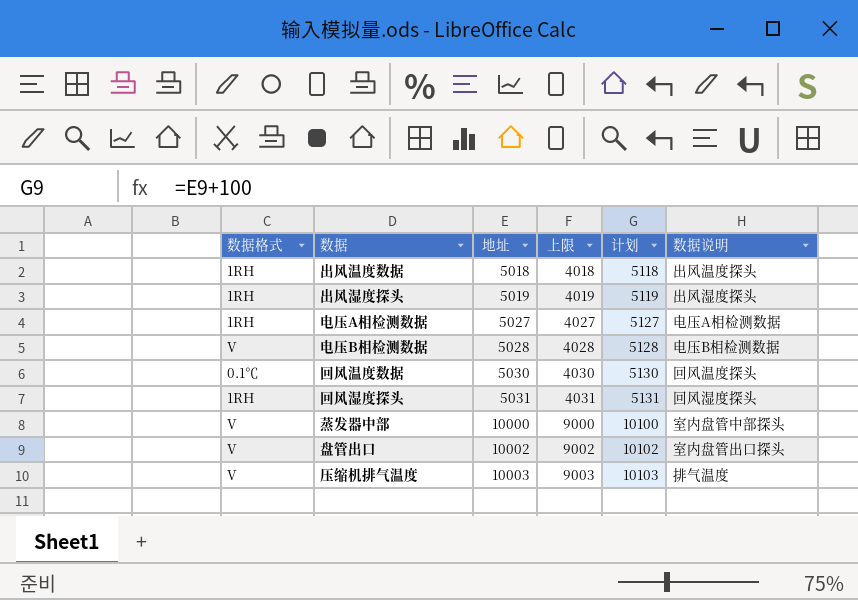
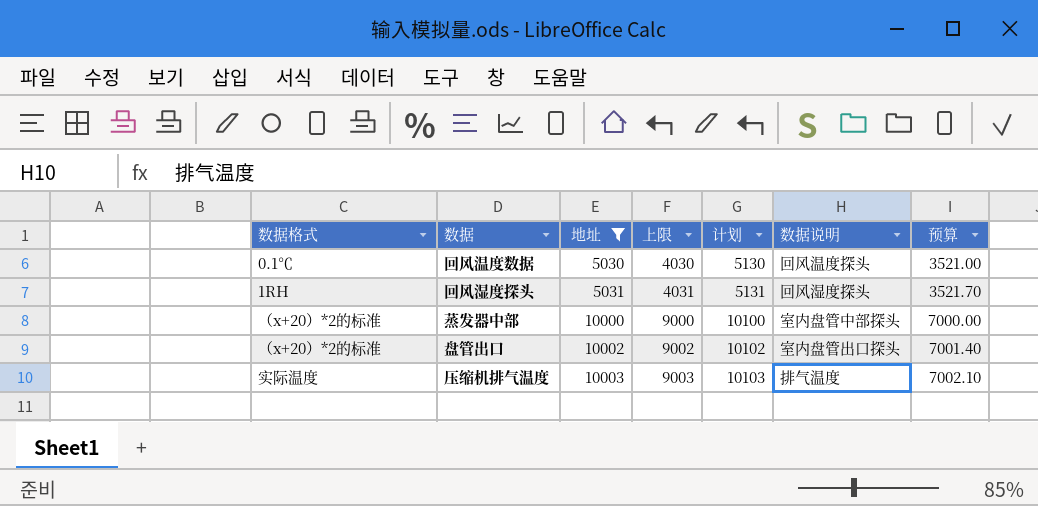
filter: none -> 地址 >= 5030
column 预算 | formula: none -> [地址] * 0.7
蒸发器中部 | 数据格式: V -> （x+20）*2的标准
盘管出口 | 数据格式: V -> （x+20）*2的标准
压缩机排气温度 | 数据格式: V -> 实际温度

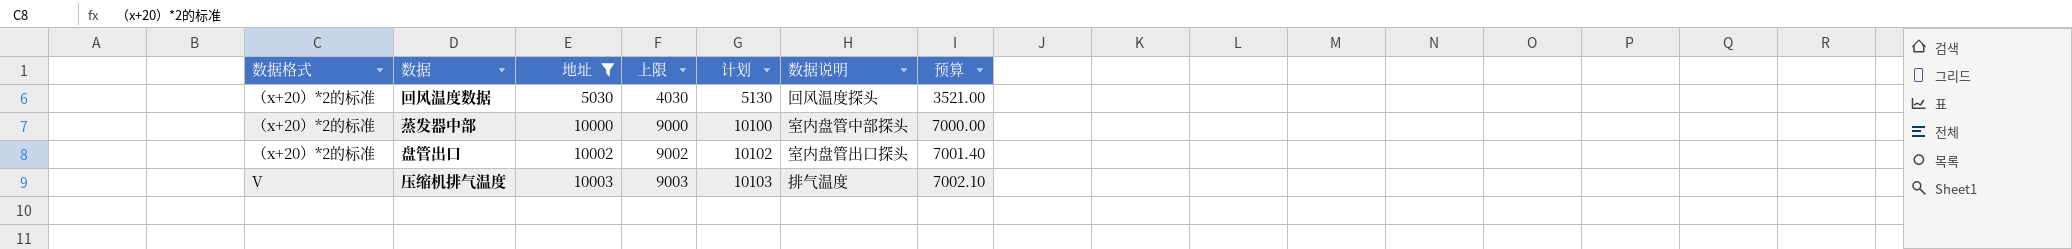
row 回风湿度探头: 1RH | 5031 | 4031 | 5131 | 回风湿度探头 | 3521.70 -> none
回风温度数据 | 数据格式: 0.1℃ -> （x+20）*2的标准
压缩机排气温度 | 数据格式: 实际温度 -> V

